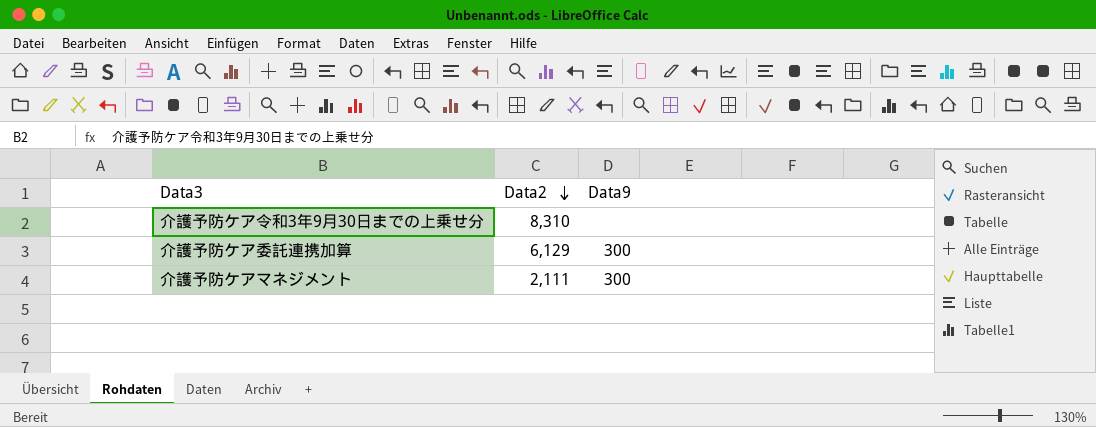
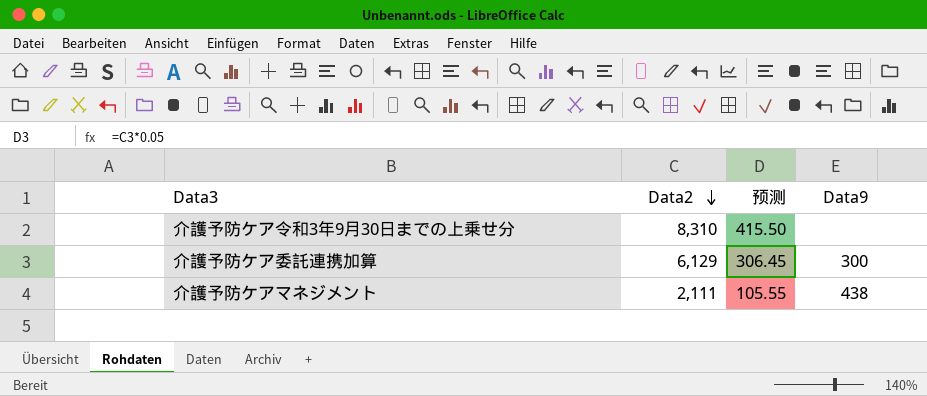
column 预测 | formula: none -> [Data2] * 0.05
介護予防ケアマネジメント | Data9: 300 -> 438

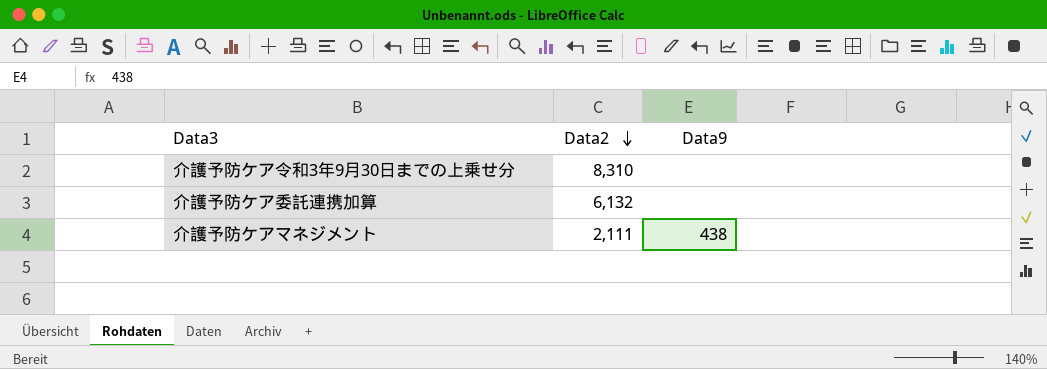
column 预测 | formula: [Data2] * 0.05 -> none
介護予防ケア委託連携加算 | Data2: 6,129 -> 6,132
介護予防ケア委託連携加算 | Data9: 300 -> none

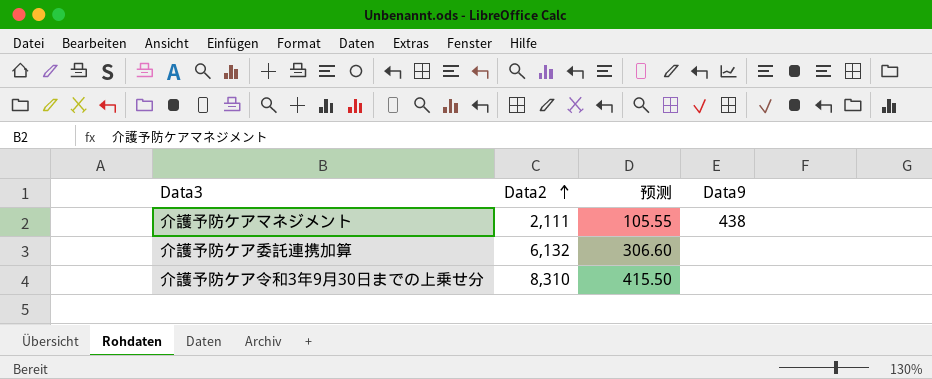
row order: Data2 descending -> Data2 ascending
column 预测 | formula: none -> [Data2] * 0.05

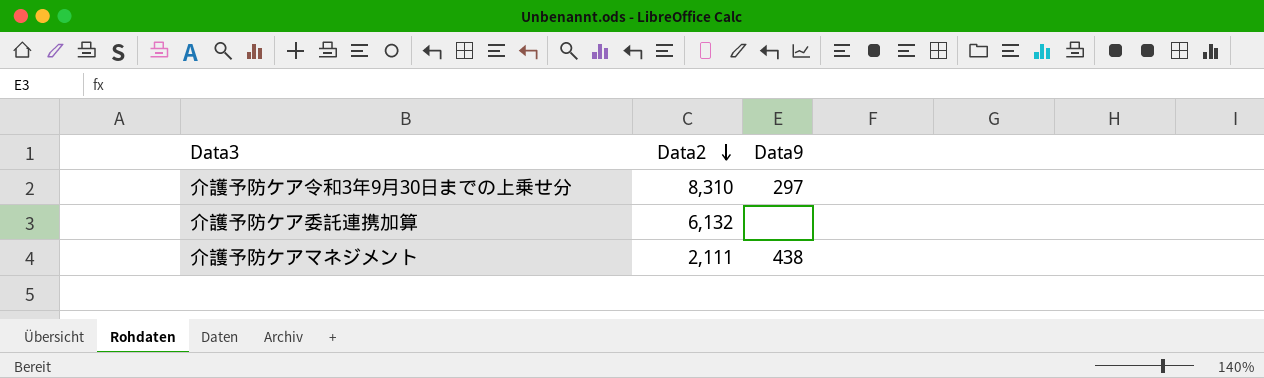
row order: Data2 ascending -> Data2 descending
column 预测 | formula: [Data2] * 0.05 -> none
介護予防ケア令和3年9月30日までの上乗せ分 | Data9: none -> 297

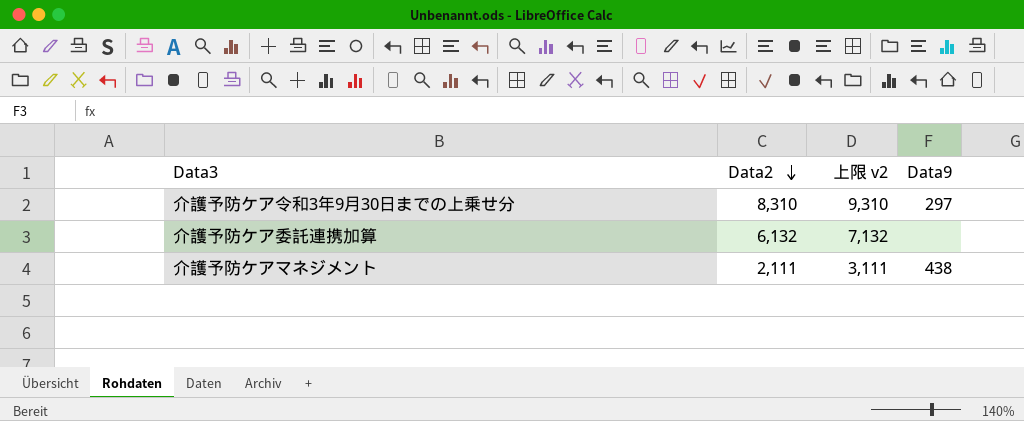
column 上限 v2 | formula: none -> [Data2] + 1000

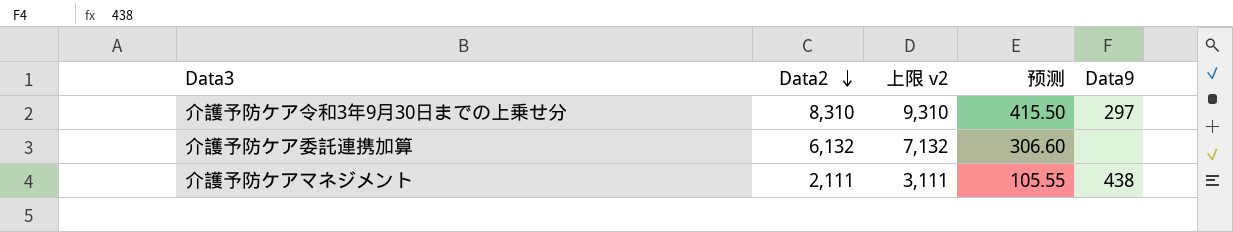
column 预测 | formula: none -> [Data2] * 0.05

